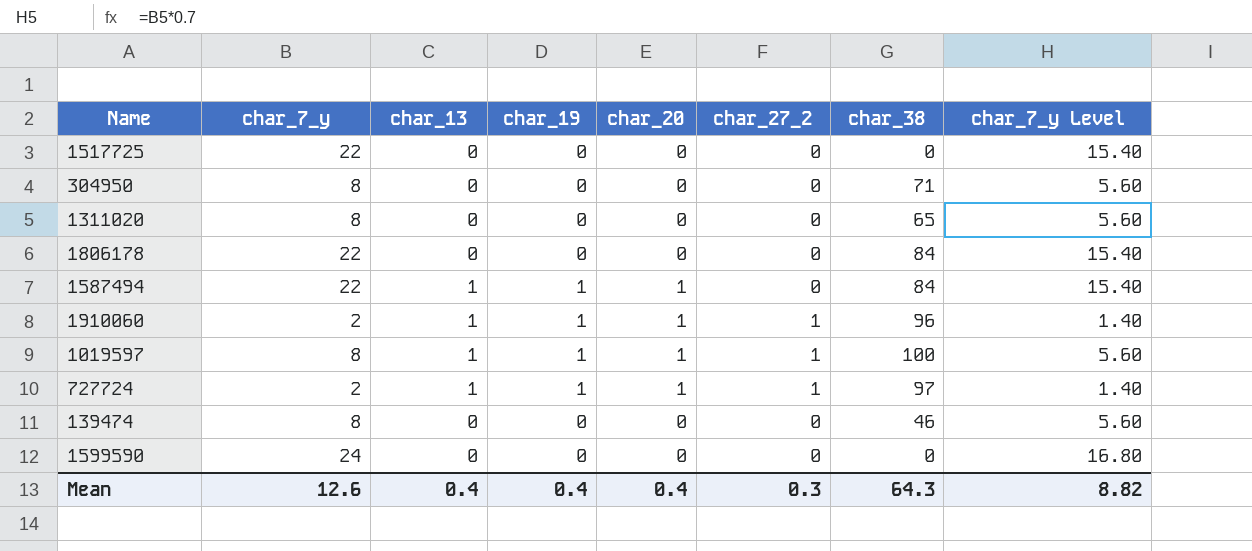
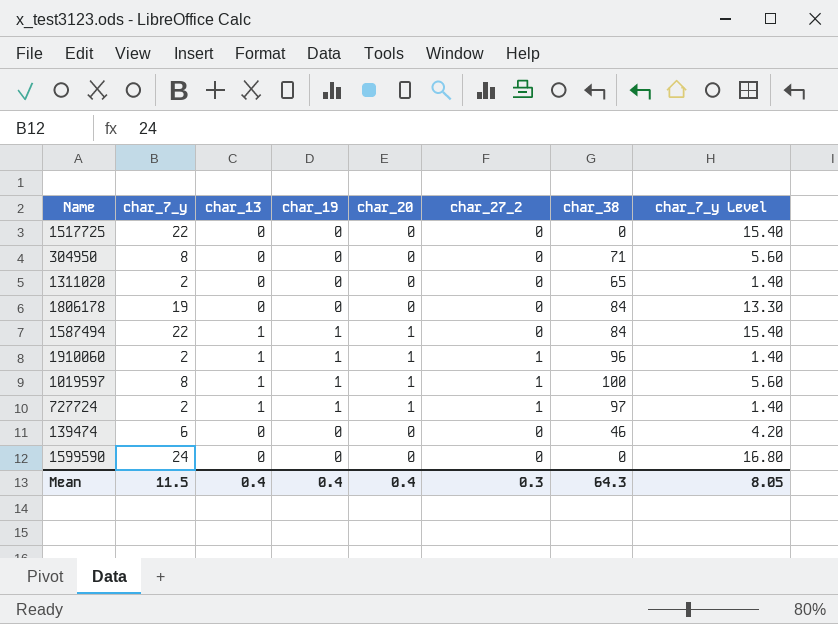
1311020 | char_7_y: 8 -> 2
1311020 | char_7_y Level: 5.60 -> 1.40
1806178 | char_7_y: 22 -> 19
1806178 | char_7_y Level: 15.40 -> 13.30
139474 | char_7_y: 8 -> 6
139474 | char_7_y Level: 5.60 -> 4.20
Mean | char_7_y: 12.6 -> 11.5
Mean | char_7_y Level: 8.82 -> 8.05

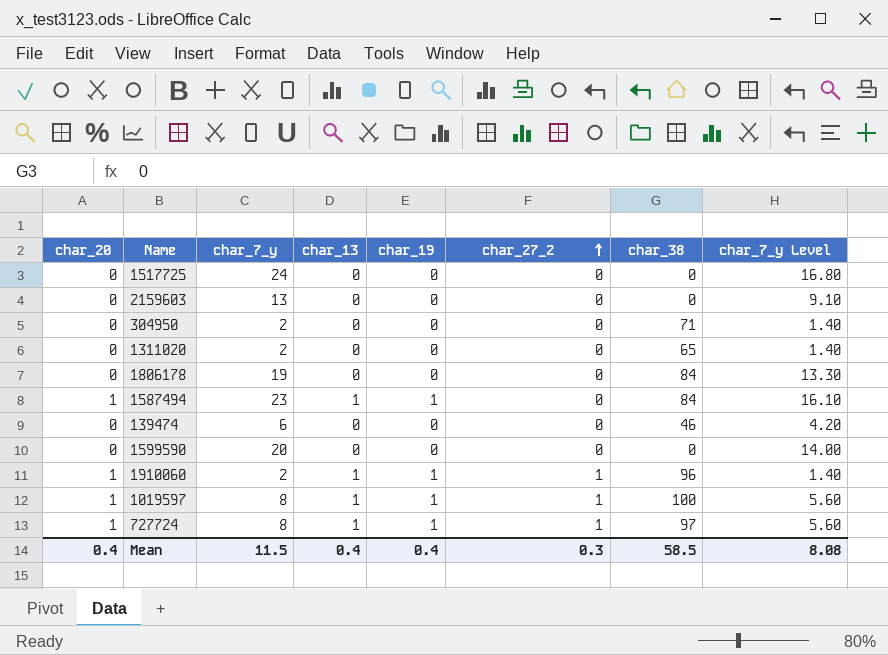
row order: none -> char_27_2 ascending
column char_20 | position: 5 -> 1
1517725 | char_7_y: 22 -> 24
1517725 | char_7_y Level: 15.40 -> 16.80
row 2159603: none -> 0 | 13 | 0 | 0 | 0 | 0 | 9.10
304950 | char_7_y: 8 -> 2
304950 | char_7_y Level: 5.60 -> 1.40
1587494 | char_7_y: 22 -> 23
1587494 | char_7_y Level: 15.40 -> 16.10
1599590 | char_7_y: 24 -> 20
1599590 | char_7_y Level: 16.80 -> 14.00
727724 | char_7_y: 2 -> 8
727724 | char_7_y Level: 1.40 -> 5.60
Mean | char_38: 64.3 -> 58.5
Mean | char_7_y Level: 8.05 -> 8.08

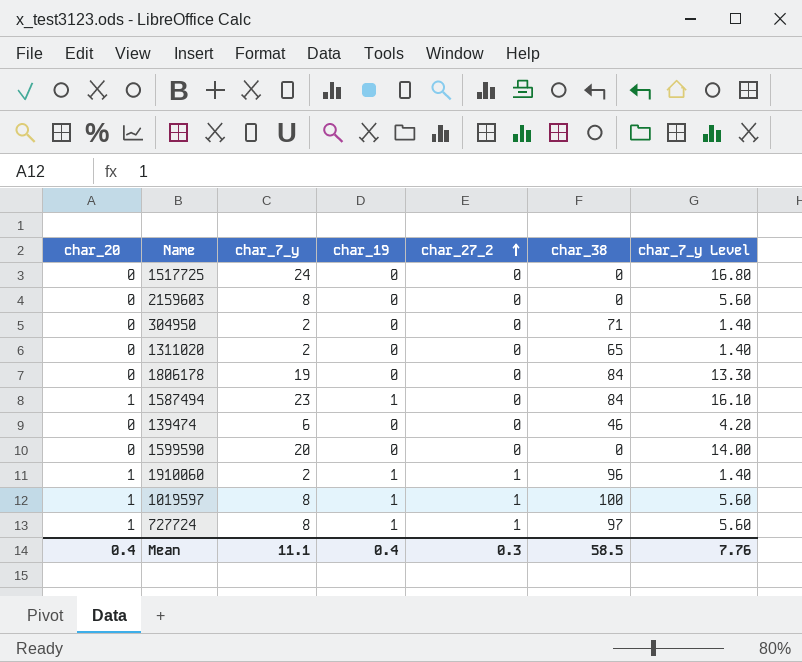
column char_13 | position: 4 -> none
2159603 | char_7_y: 13 -> 8
2159603 | char_7_y Level: 9.10 -> 5.60
Mean | char_7_y: 11.5 -> 11.1
Mean | char_7_y Level: 8.08 -> 7.76

